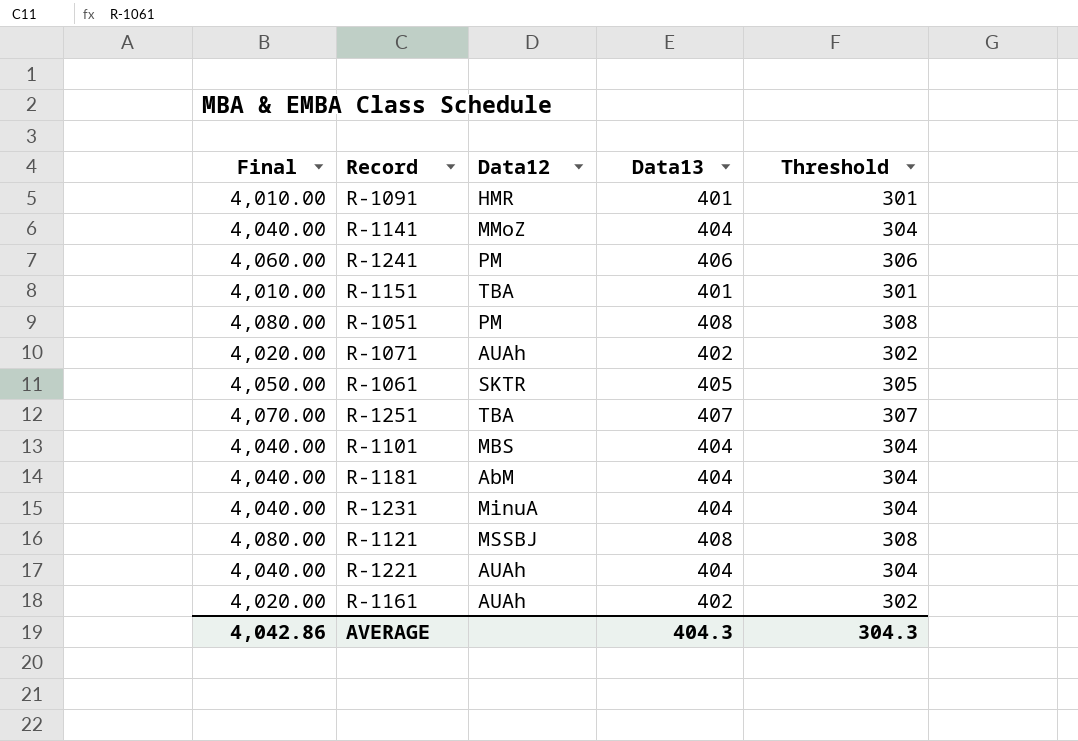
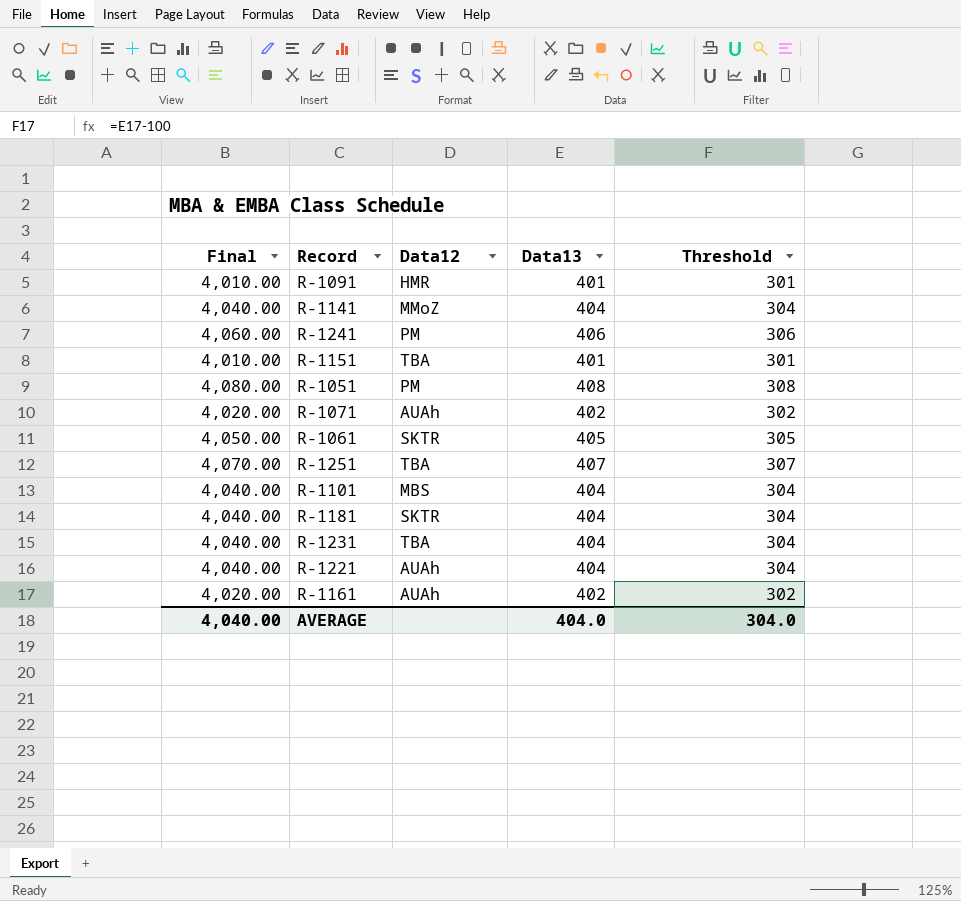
row R-1121: 4,080.00 | MSSBJ | 408 | 308 -> none
R-1181 | Data12: AbM -> SKTR
R-1231 | Data12: MinuA -> TBA
AVERAGE | Final: 4,042.86 -> 4,040.00
AVERAGE | Data13: 404.3 -> 404.0
AVERAGE | Threshold: 304.3 -> 304.0

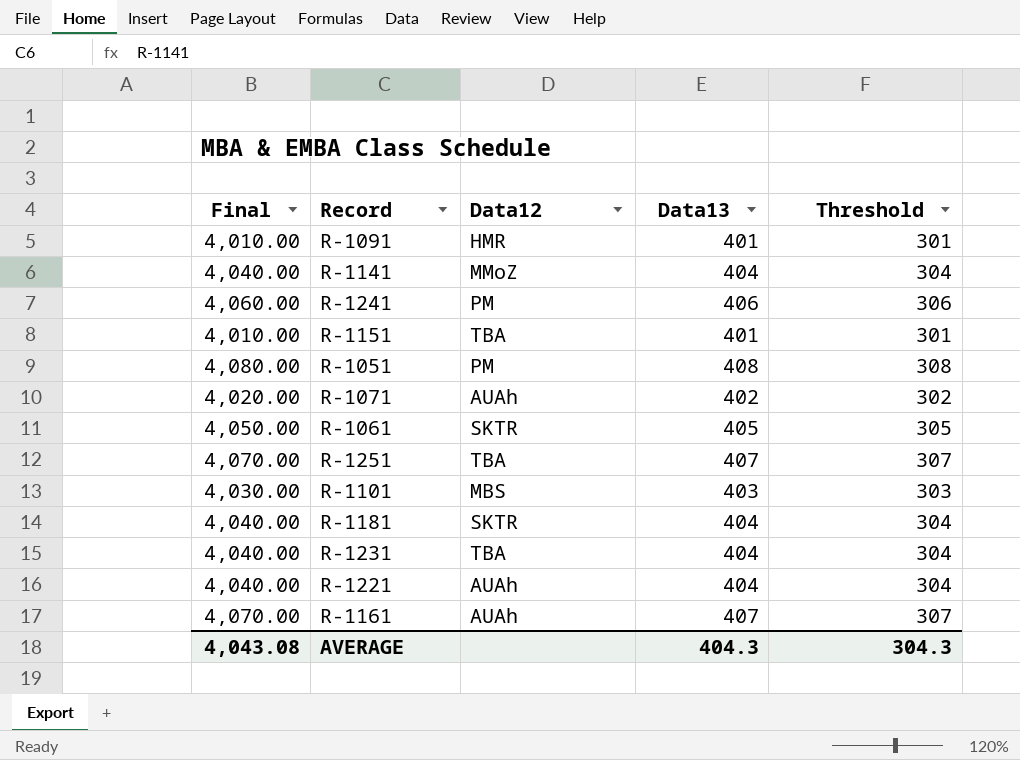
R-1101 | Final: 4,040.00 -> 4,030.00
R-1101 | Data13: 404 -> 403
R-1101 | Threshold: 304 -> 303
R-1161 | Final: 4,020.00 -> 4,070.00
R-1161 | Data13: 402 -> 407
R-1161 | Threshold: 302 -> 307
AVERAGE | Final: 4,040.00 -> 4,043.08
AVERAGE | Data13: 404.0 -> 404.3
AVERAGE | Threshold: 304.0 -> 304.3

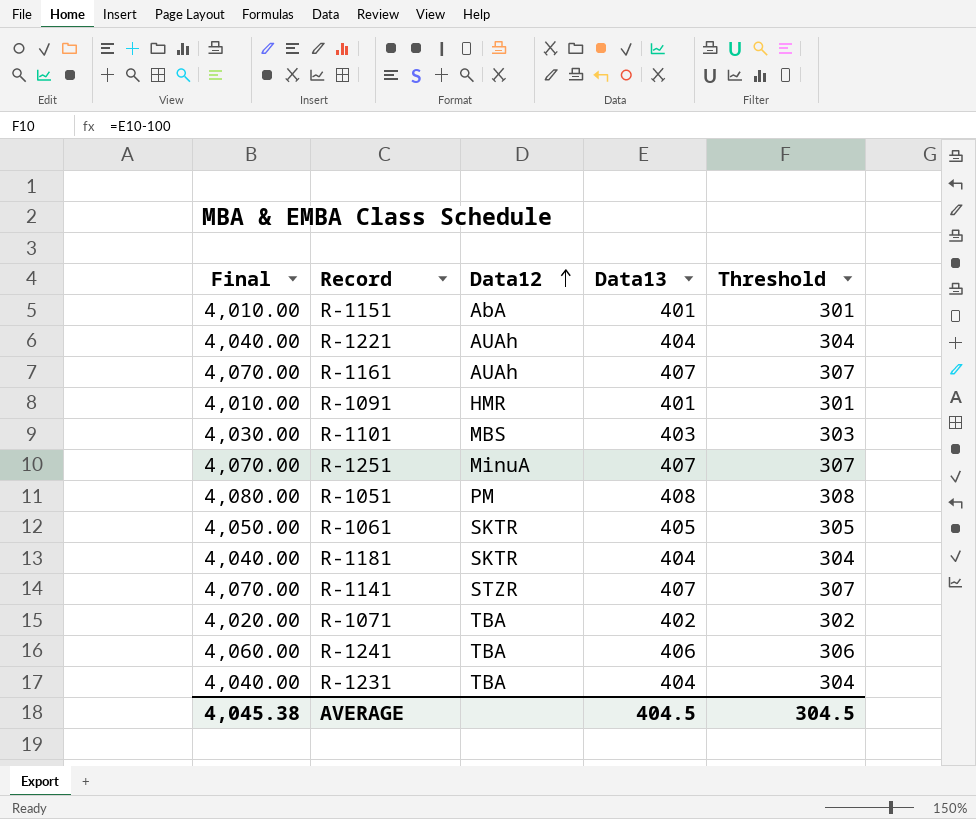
row order: none -> Data12 ascending
R-1151 | Data12: TBA -> AbA
R-1251 | Data12: TBA -> MinuA
R-1141 | Final: 4,040.00 -> 4,070.00
R-1141 | Data12: MMoZ -> STZR
R-1141 | Data13: 404 -> 407
R-1141 | Threshold: 304 -> 307
R-1071 | Data12: AUAh -> TBA
R-1241 | Data12: PM -> TBA
AVERAGE | Final: 4,043.08 -> 4,045.38
AVERAGE | Data13: 404.3 -> 404.5
AVERAGE | Threshold: 304.3 -> 304.5

